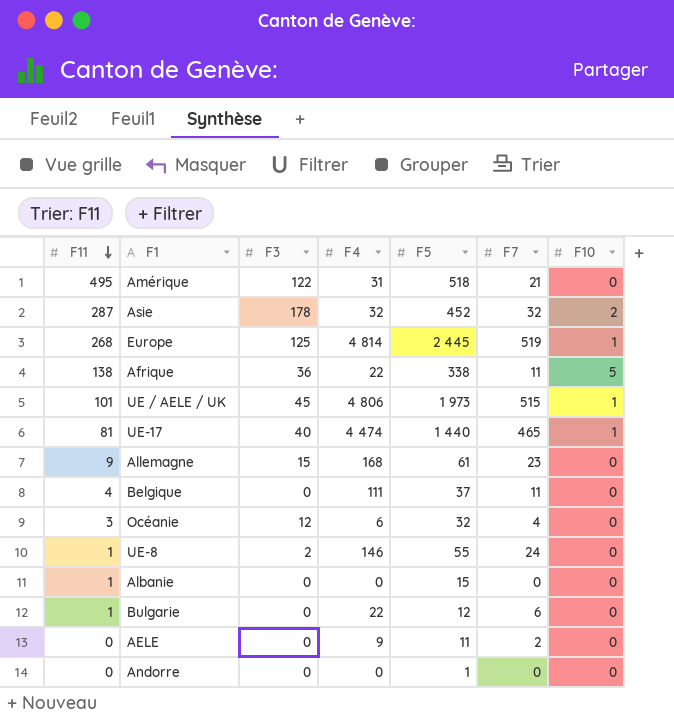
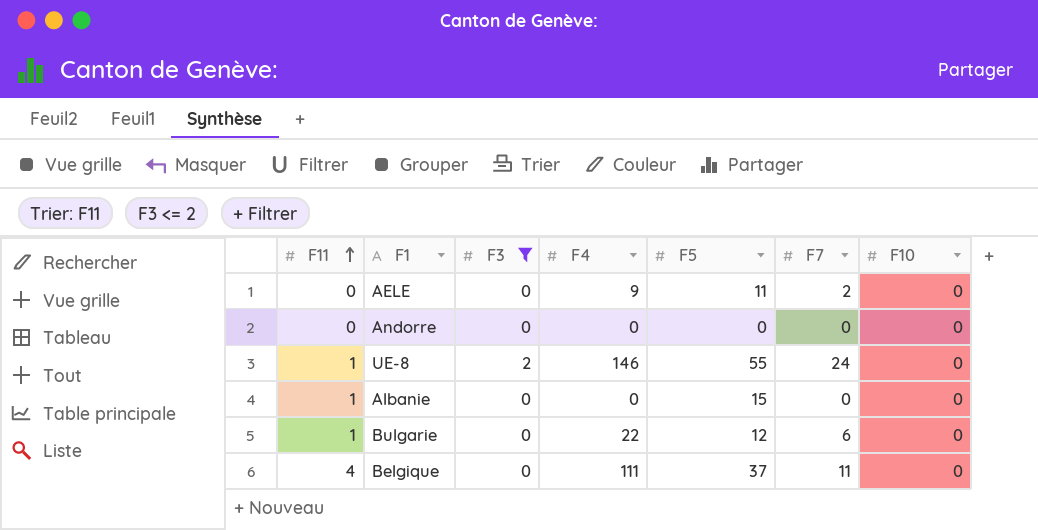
filter: none -> F3 <= 2
row order: F11 descending -> F11 ascending
Andorre | F5: 1 -> 0

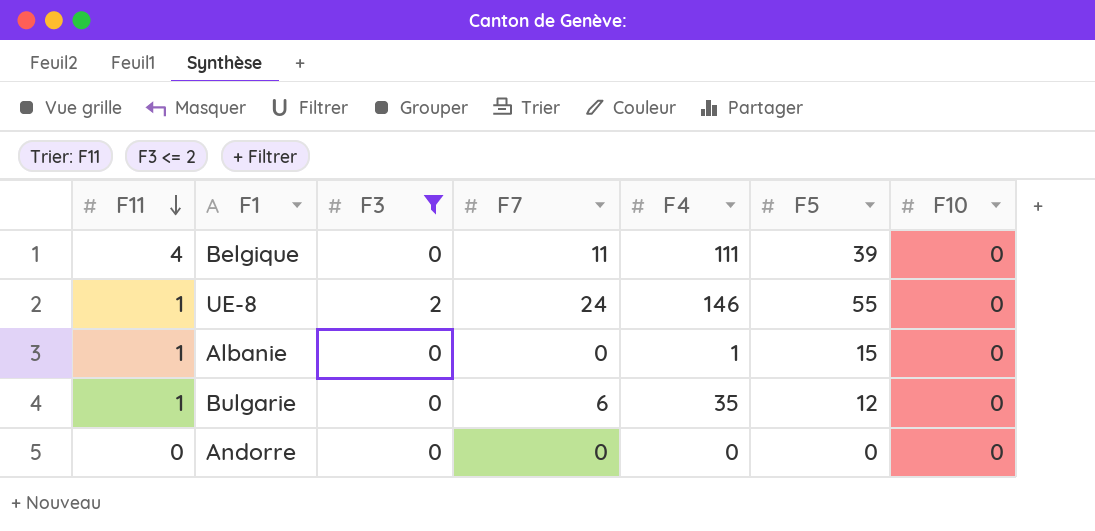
row order: F11 ascending -> F11 descending
column F7 | position: 6 -> 4
row AELE: 0 | 0 | 9 | 11 | 2 | 0 -> none
Belgique | F5: 37 -> 39
Albanie | F4: 0 -> 1
Bulgarie | F4: 22 -> 35

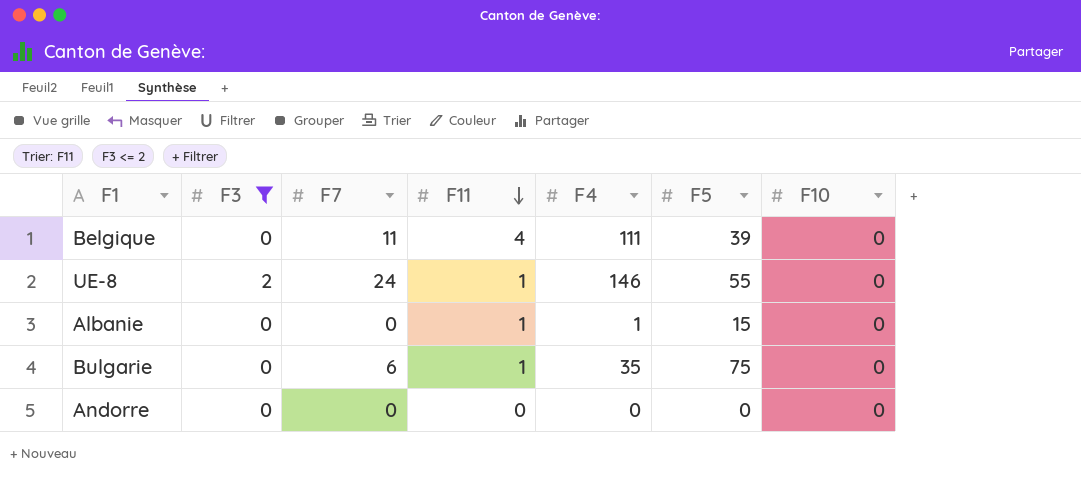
column F11 | position: 1 -> 4
Bulgarie | F5: 12 -> 75

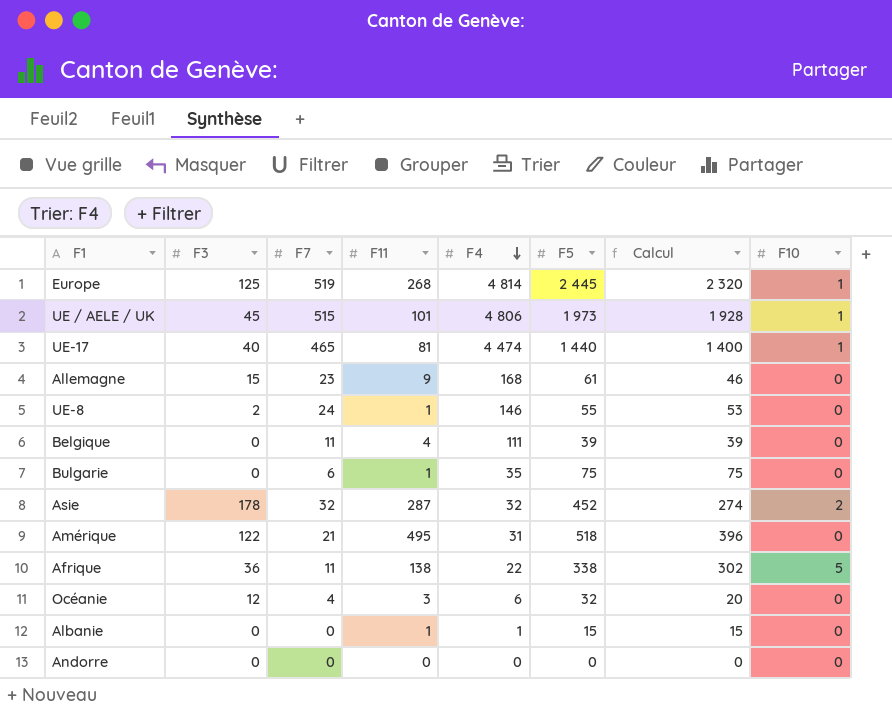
filter: F3 <= 2 -> none
row order: F11 descending -> F4 descending
column Calcul | formula: none -> [F5] - [F3]

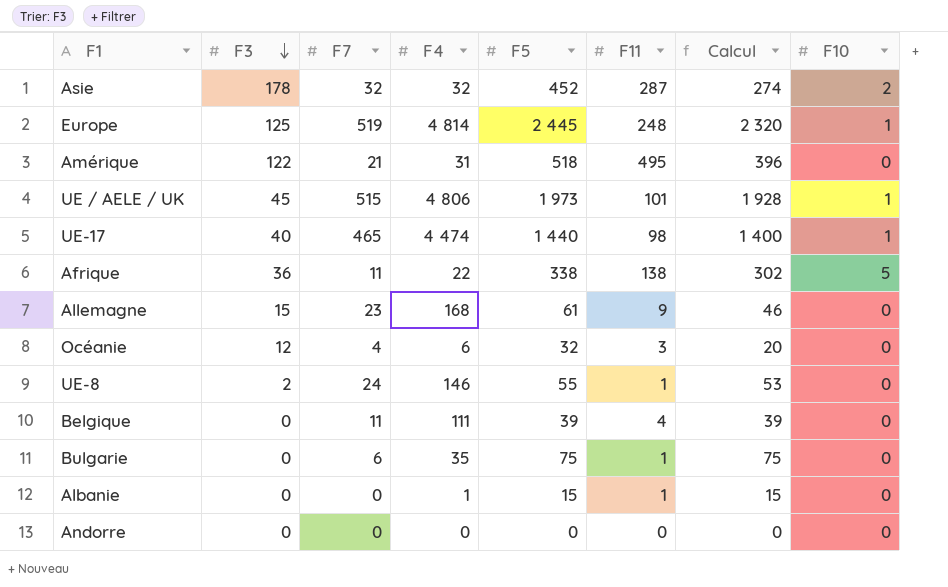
row order: F4 descending -> F3 descending
column F11 | position: 4 -> 6
Europe | F11: 268 -> 248
UE-17 | F11: 81 -> 98

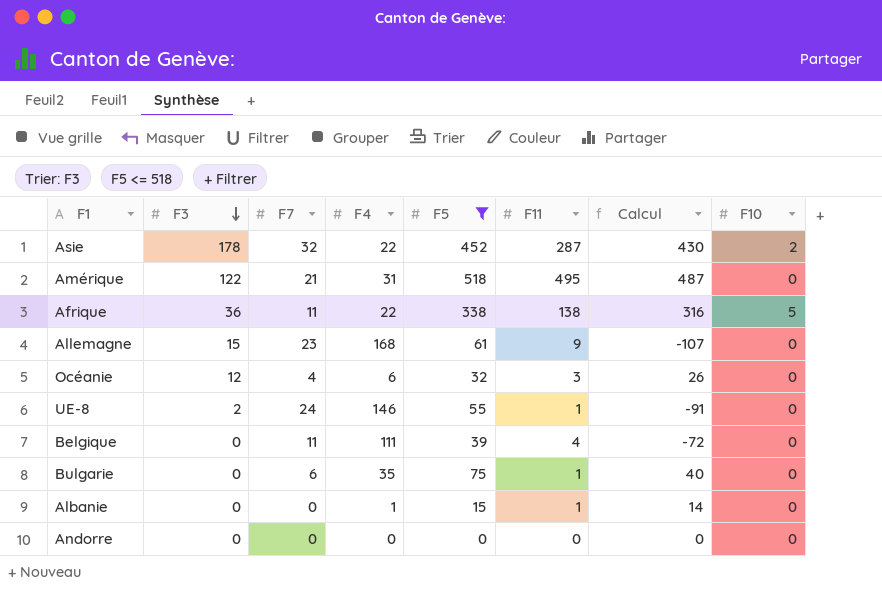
filter: none -> F5 <= 518
column Calcul | formula: [F5] - [F3] -> [F5] - [F4]
Asie | F4: 32 -> 22

